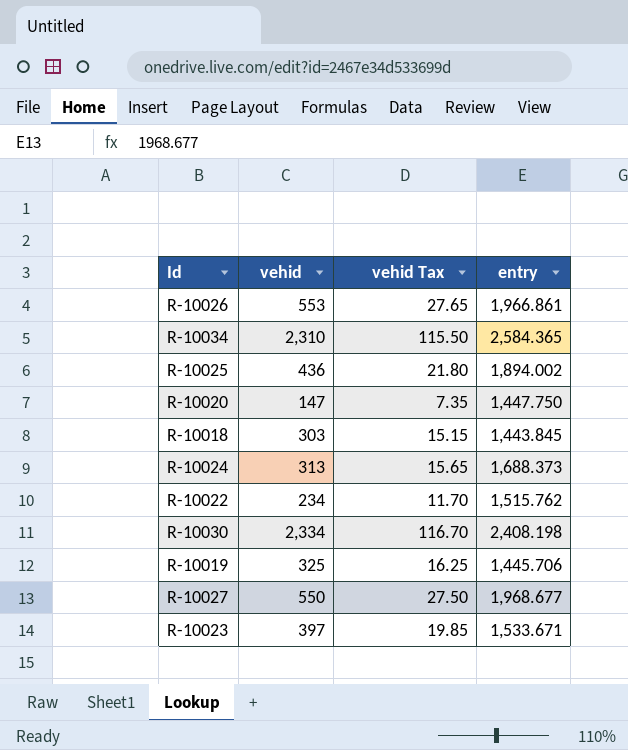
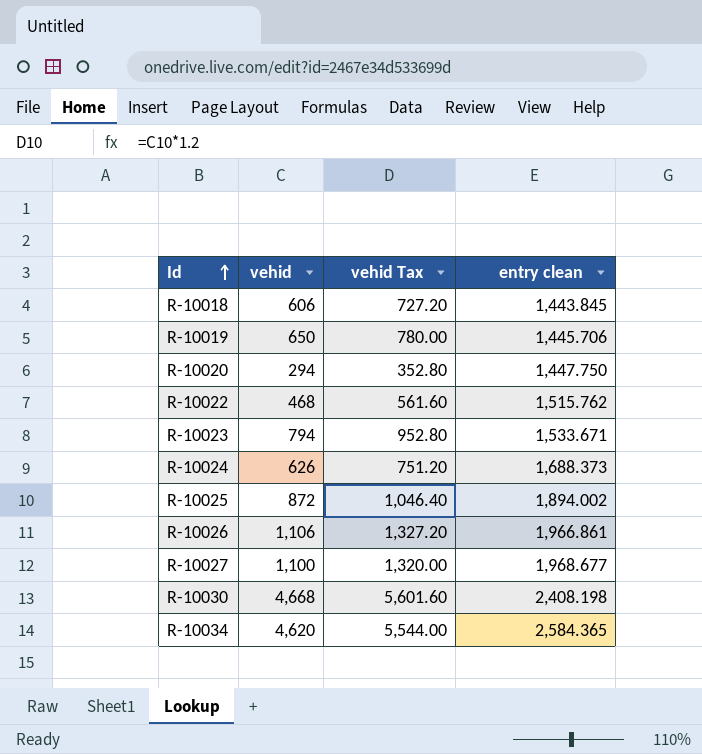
row order: none -> Id ascending
column vehid Tax | formula: [vehid] * 0.05 -> [vehid] * 1.2
column name: entry -> entry clean
R-10018 | vehid: 303 -> 606
R-10019 | vehid: 325 -> 650
R-10020 | vehid: 147 -> 294
R-10022 | vehid: 234 -> 468
R-10023 | vehid: 397 -> 794
R-10024 | vehid: 313 -> 626
R-10025 | vehid: 436 -> 872
R-10026 | vehid: 553 -> 1,106
R-10027 | vehid: 550 -> 1,100
R-10030 | vehid: 2,334 -> 4,668
R-10034 | vehid: 2,310 -> 4,620

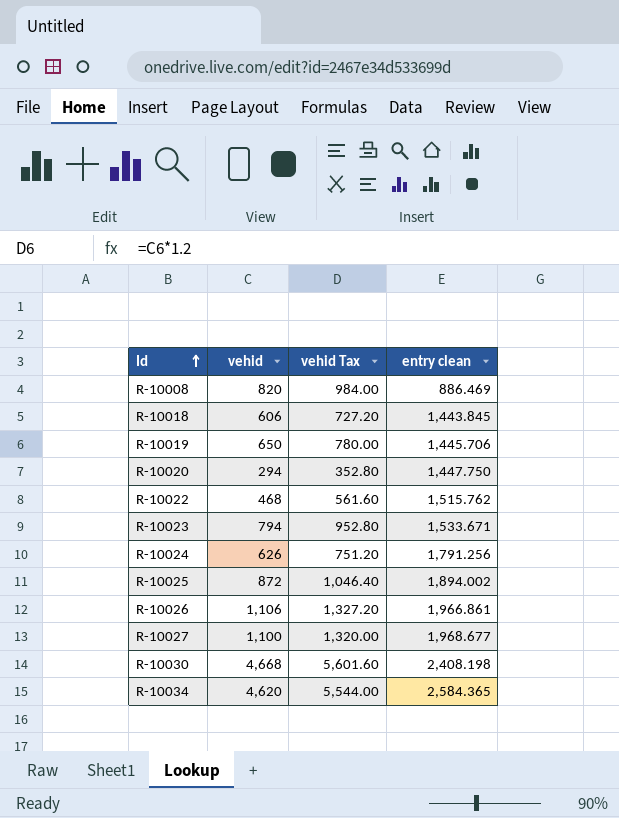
row R-10008: none -> 820 | 984.00 | 886.469
R-10024 | entry clean: 1,688.373 -> 1,791.256

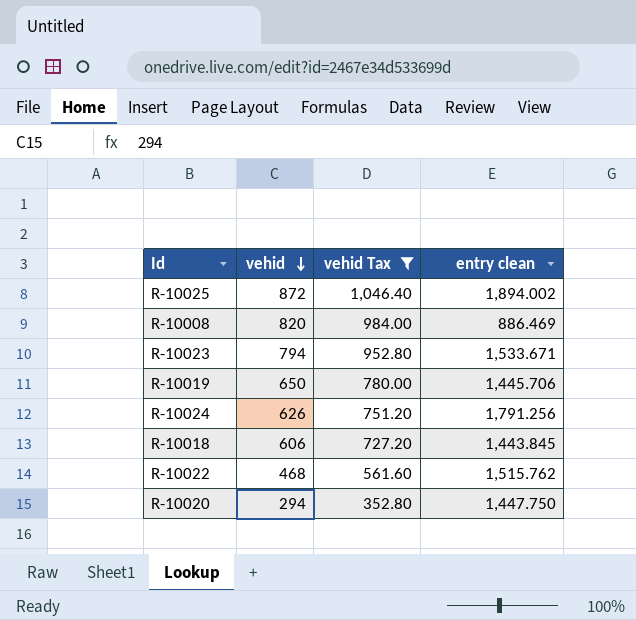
filter: none -> vehid Tax <= 1,046.40
row order: Id ascending -> vehid descending

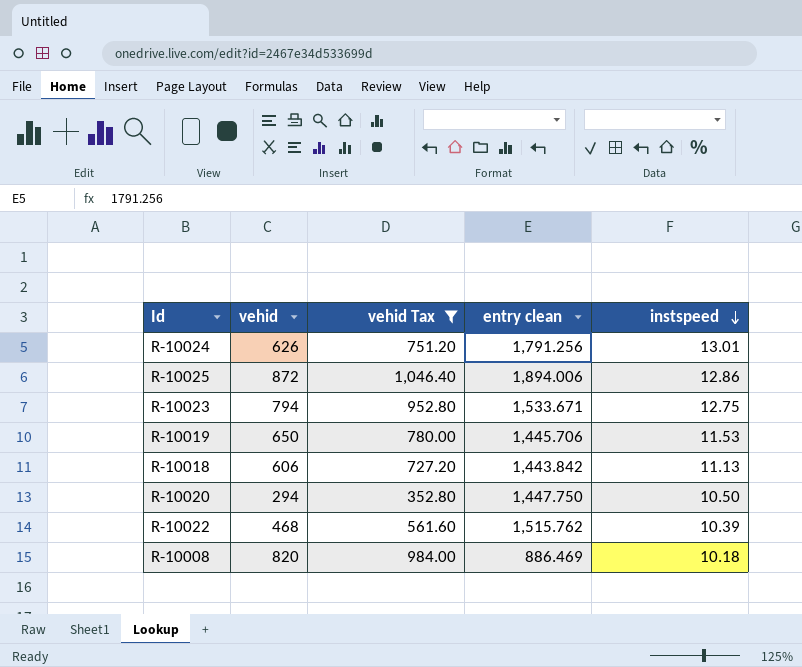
row order: vehid descending -> instspeed descending
column instspeed | position: none -> 5
R-10025 | entry clean: 1,894.002 -> 1,894.006
R-10018 | entry clean: 1,443.845 -> 1,443.842

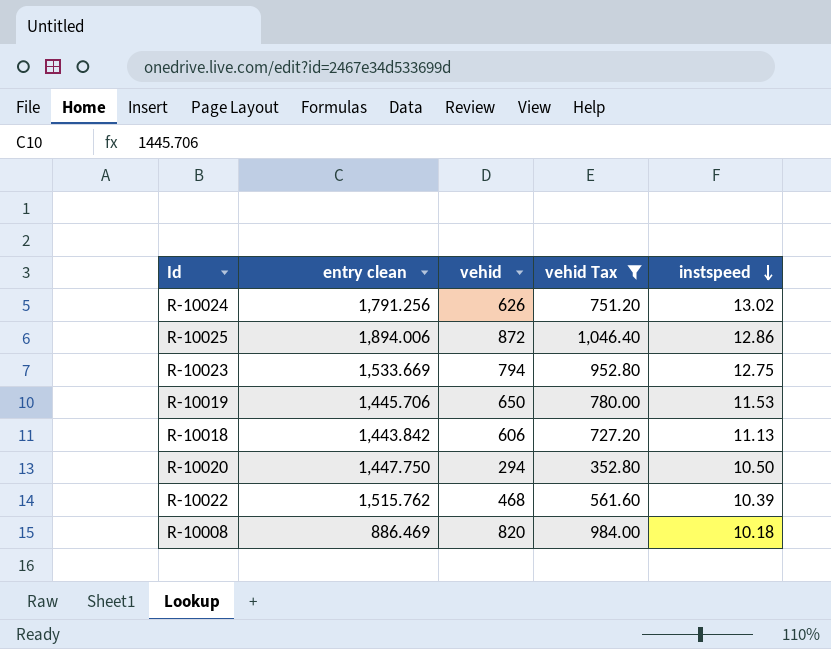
column entry clean | position: 4 -> 2
R-10024 | instspeed: 13.01 -> 13.02
R-10023 | entry clean: 1,533.671 -> 1,533.669

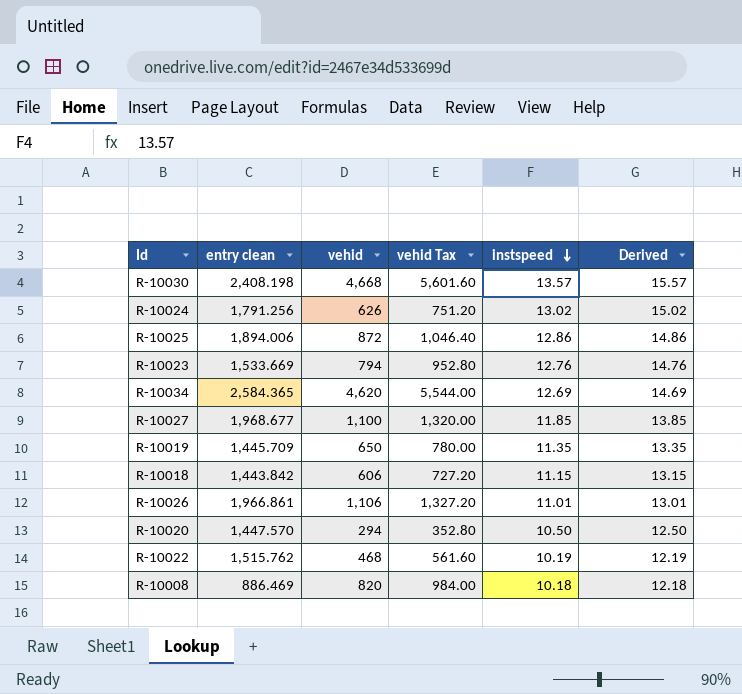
filter: vehid Tax <= 1,046.40 -> none
column Derived | formula: none -> [instspeed] + 2
R-10023 | instspeed: 12.75 -> 12.76
R-10019 | entry clean: 1,445.706 -> 1,445.709
R-10019 | instspeed: 11.53 -> 11.35
R-10018 | instspeed: 11.13 -> 11.15
R-10020 | entry clean: 1,447.750 -> 1,447.570
R-10022 | instspeed: 10.39 -> 10.19

